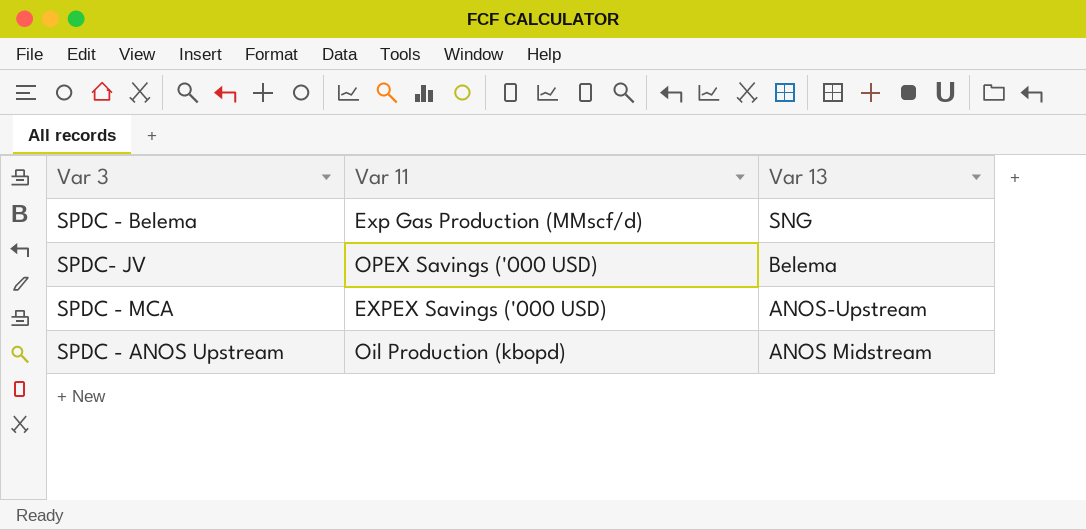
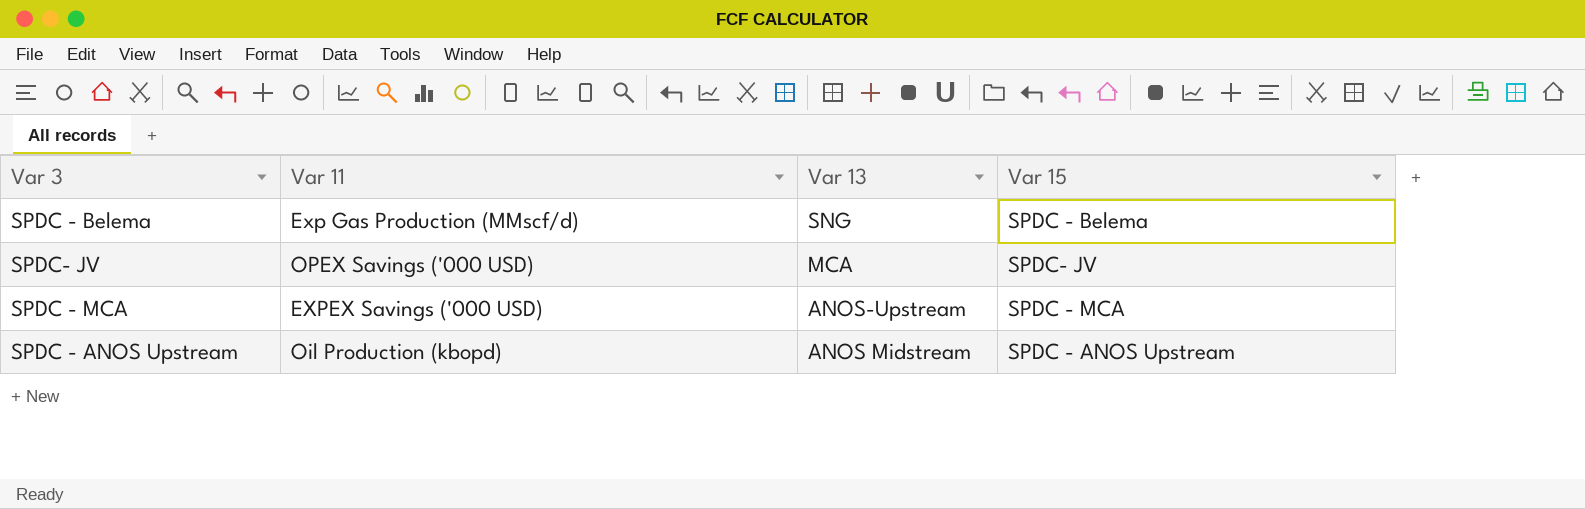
column Var 15 | position: none -> 4
SPDC- JV | Var 13: Belema -> MCA

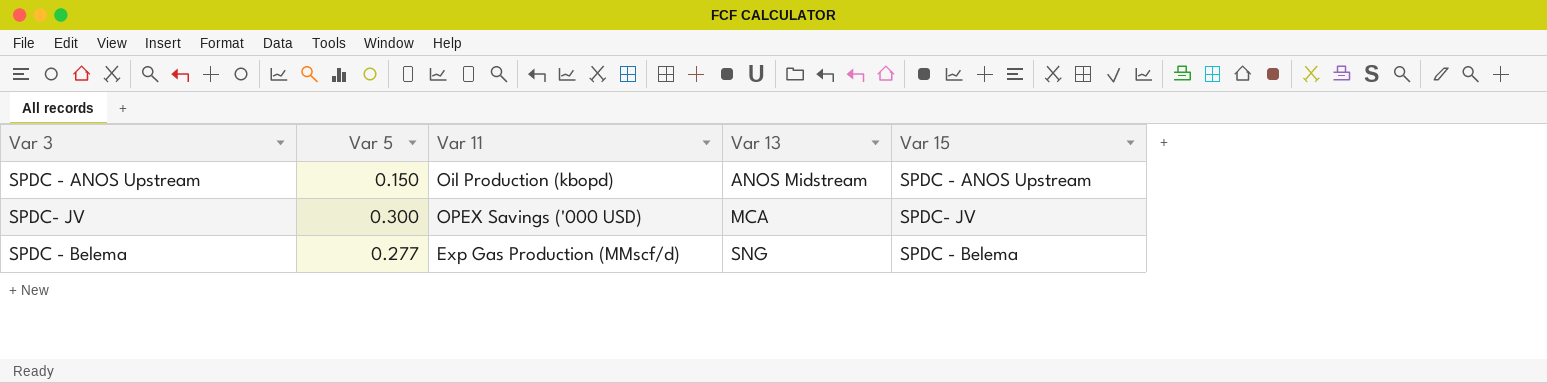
row order: Var 13 descending -> Var 13 ascending
column Var 5 | position: none -> 2
row SPDC - MCA: EXPEX Savings ('000 USD) | ANOS-Upstream | SPDC - MCA -> none

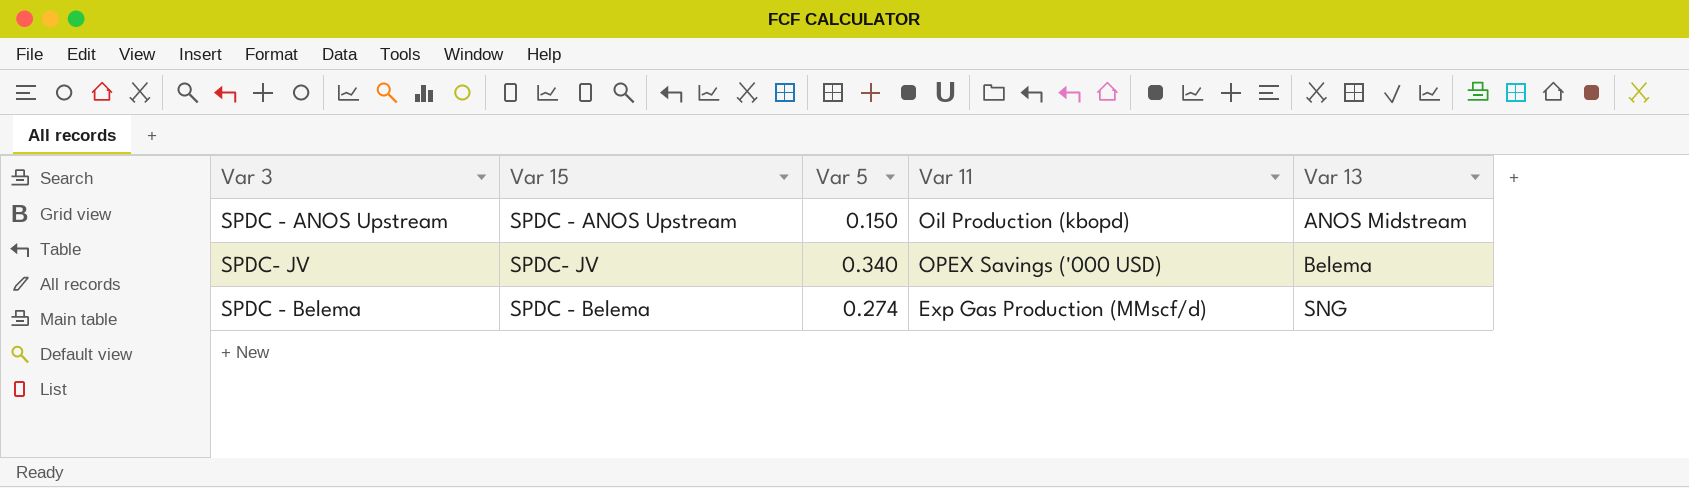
column Var 15 | position: 5 -> 2
SPDC- JV | Var 5: 0.300 -> 0.340
SPDC- JV | Var 13: MCA -> Belema
SPDC - Belema | Var 5: 0.277 -> 0.274

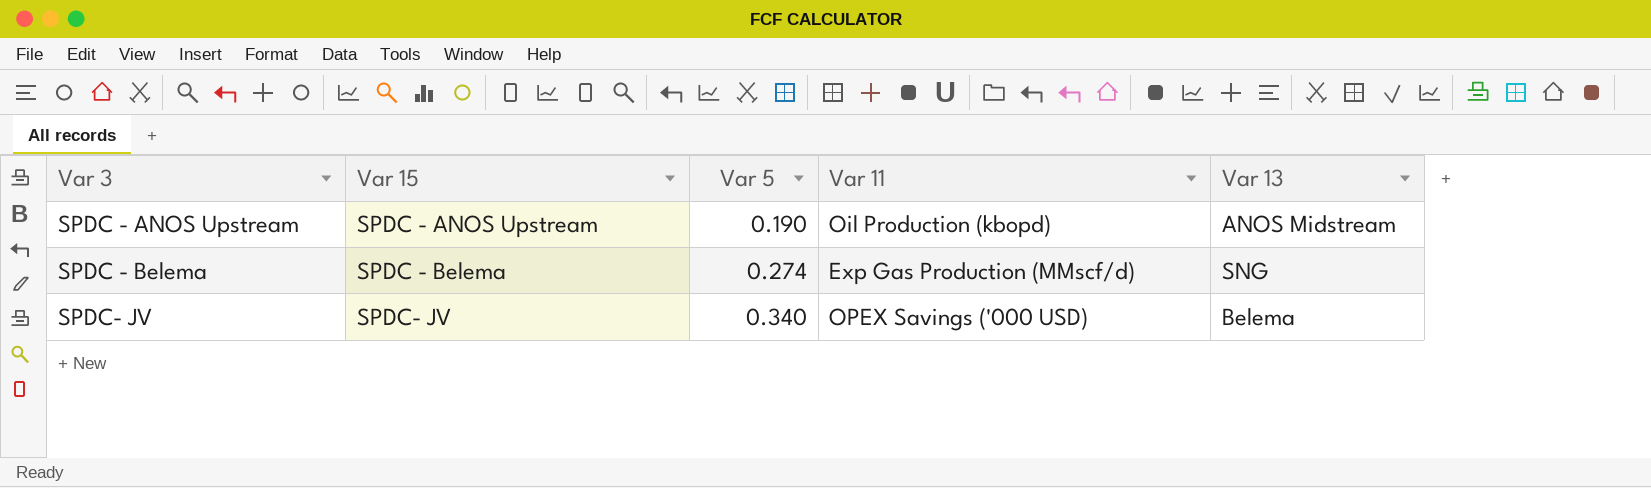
row order: Var 13 ascending -> Var 3 ascending
SPDC - ANOS Upstream | Var 5: 0.150 -> 0.190

